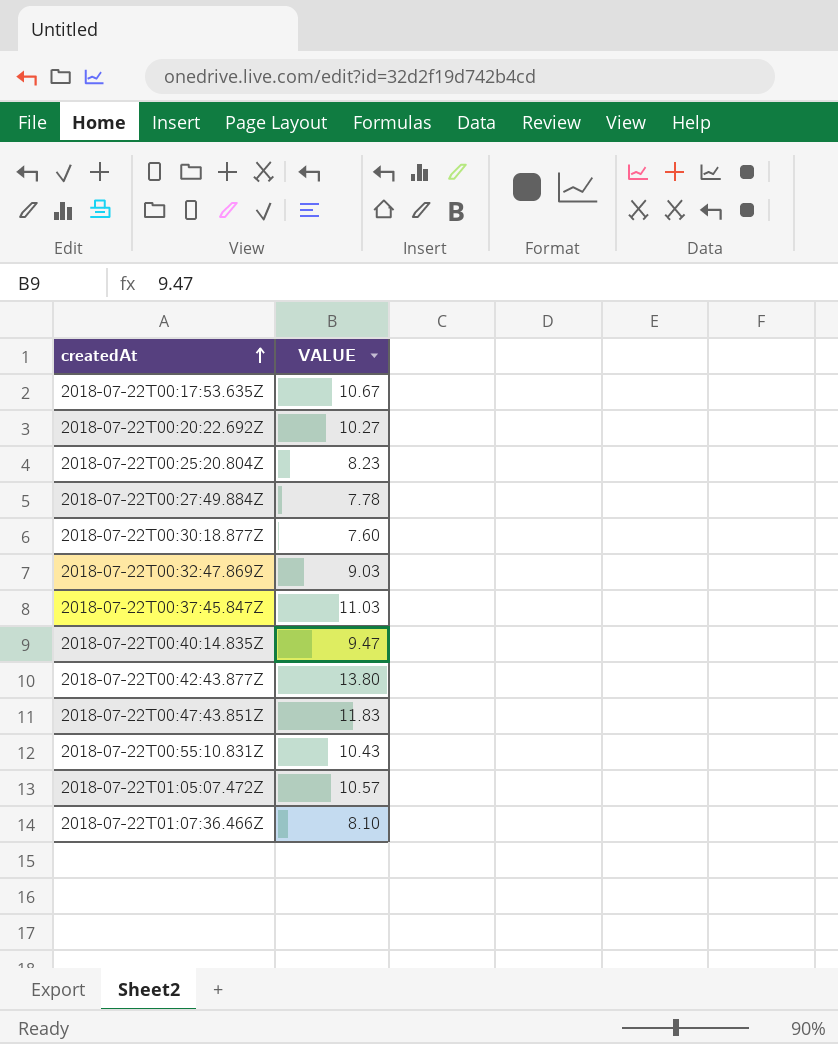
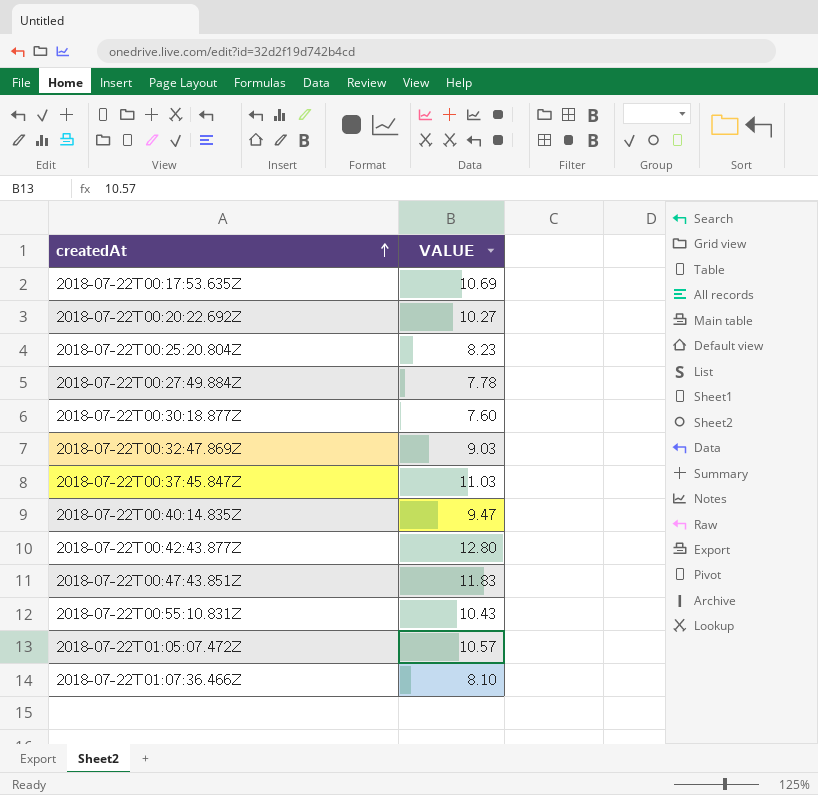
2018-07-22T00:17:53.635Z | VALUE: 10.67 -> 10.69
2018-07-22T00:42:43.877Z | VALUE: 13.80 -> 12.80

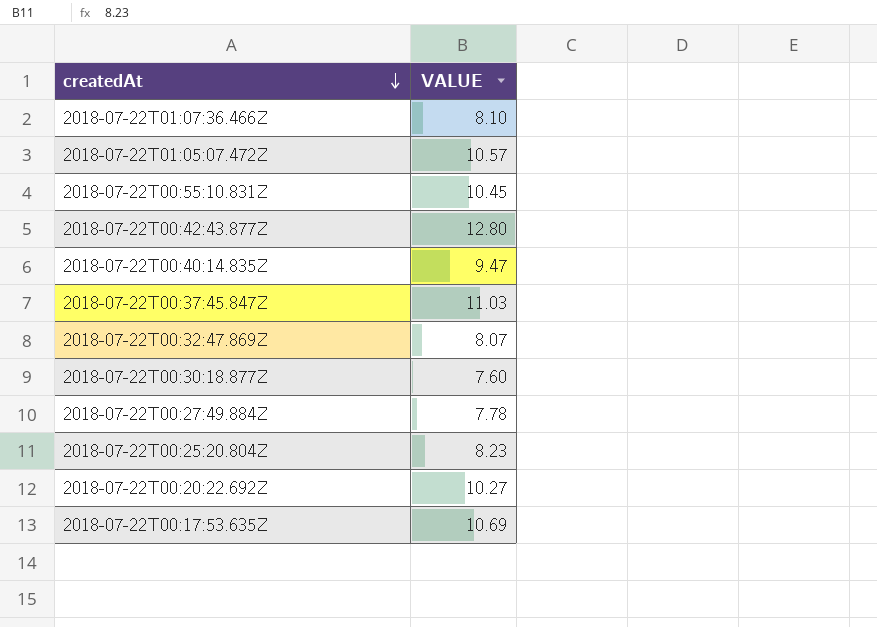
row order: createdAt ascending -> createdAt descending
row 2018-07-22T00:47:43.851Z: 11.83 -> none
2018-07-22T00:55:10.831Z | VALUE: 10.43 -> 10.45
2018-07-22T00:32:47.869Z | VALUE: 9.03 -> 8.07

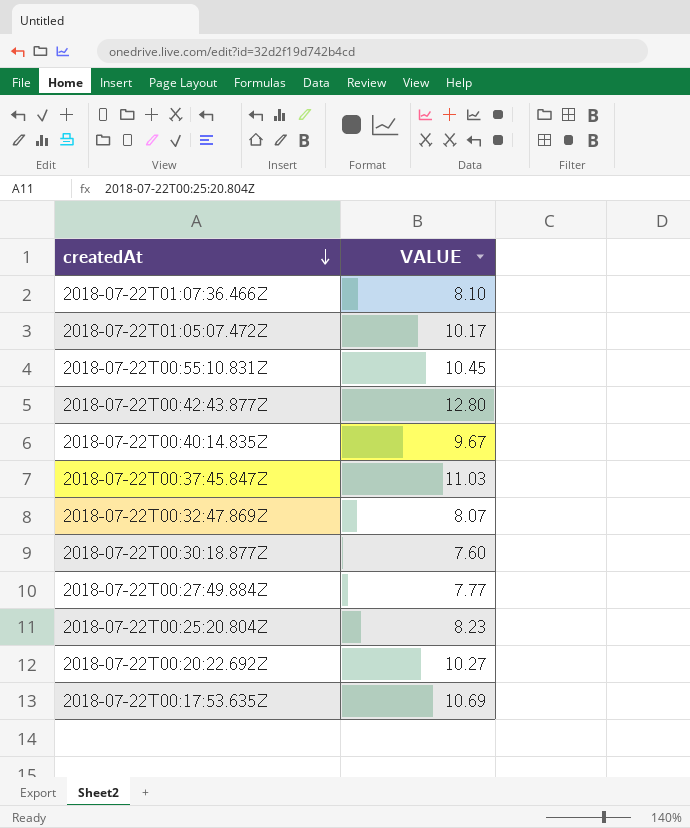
2018-07-22T01:05:07.472Z | VALUE: 10.57 -> 10.17
2018-07-22T00:40:14.835Z | VALUE: 9.47 -> 9.67
2018-07-22T00:27:49.884Z | VALUE: 7.78 -> 7.77

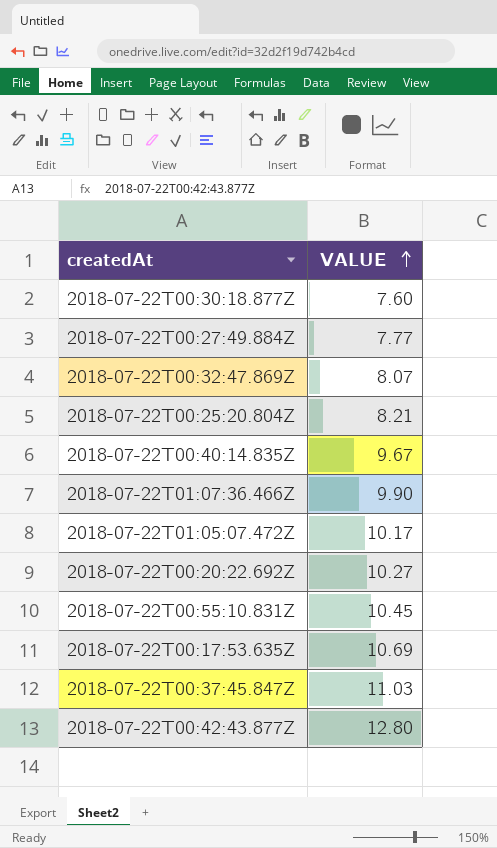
row order: createdAt descending -> VALUE ascending
2018-07-22T00:25:20.804Z | VALUE: 8.23 -> 8.21
2018-07-22T01:07:36.466Z | VALUE: 8.10 -> 9.90

